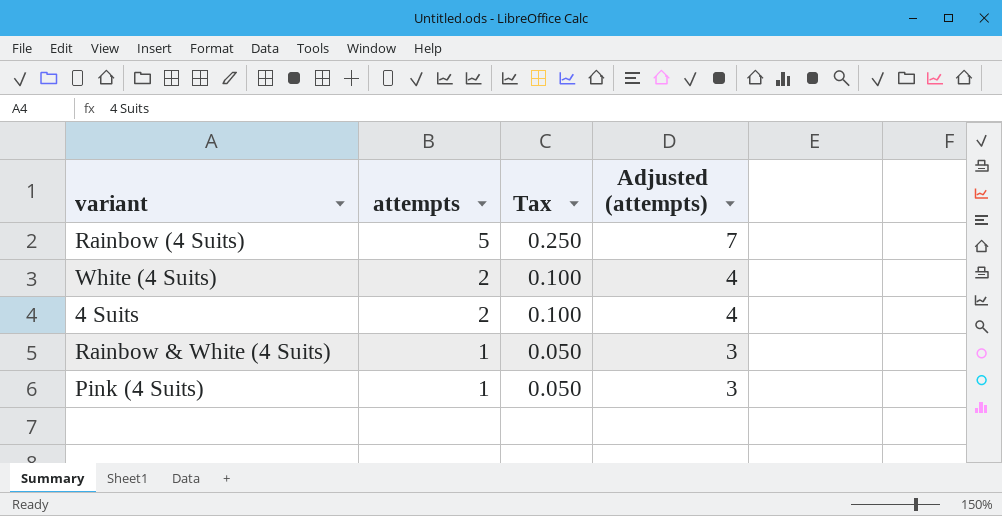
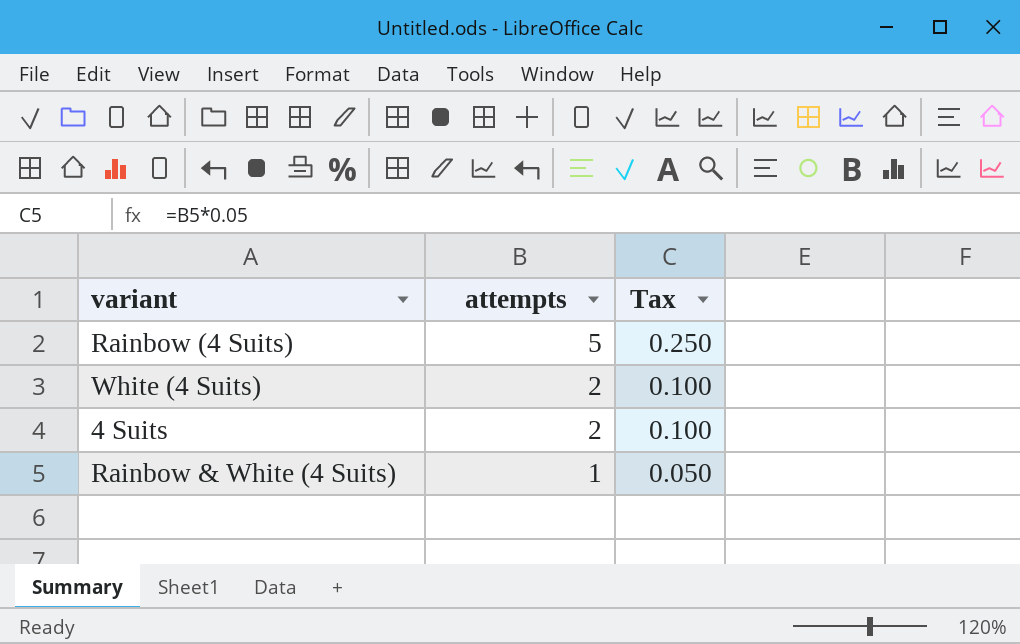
column Adjusted (attempts) | formula: [attempts] + 2 -> none
row Pink (4 Suits): 1 | 0.050 | 3 -> none

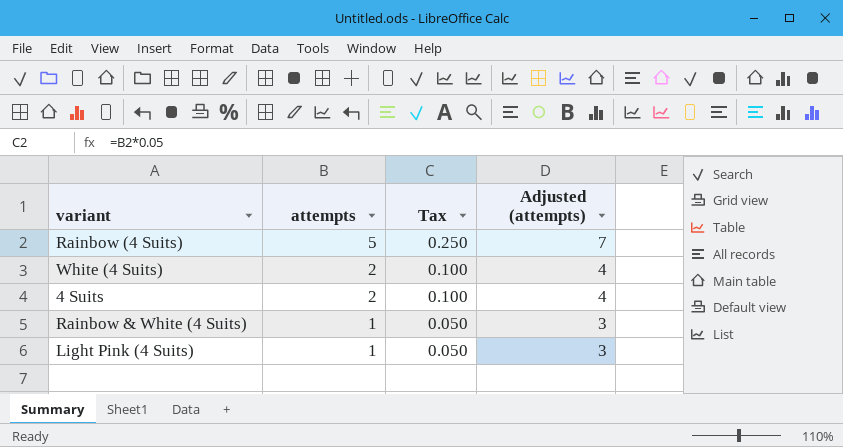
column Adjusted (attempts) | formula: none -> [attempts] + 2
row Light Pink (4 Suits): none -> 1 | 0.050 | 3

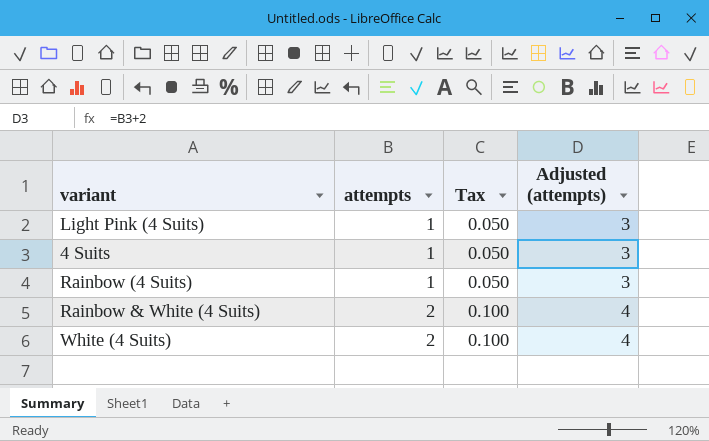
row order: attempts descending -> attempts ascending
4 Suits | attempts: 2 -> 1
4 Suits | Tax: 0.100 -> 0.050
4 Suits | Adjusted (attempts): 4 -> 3
Rainbow (4 Suits) | attempts: 5 -> 1
Rainbow (4 Suits) | Tax: 0.250 -> 0.050
Rainbow (4 Suits) | Adjusted (attempts): 7 -> 3
Rainbow & White (4 Suits) | attempts: 1 -> 2
Rainbow & White (4 Suits) | Tax: 0.050 -> 0.100
Rainbow & White (4 Suits) | Adjusted (attempts): 3 -> 4

